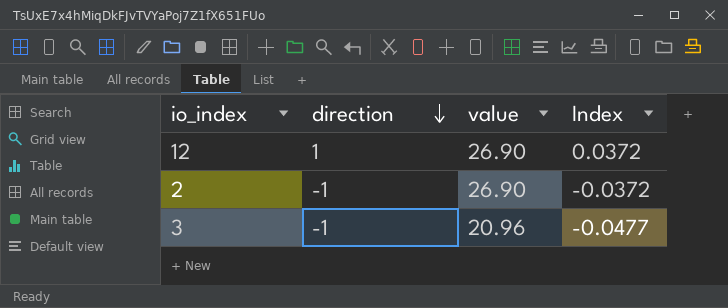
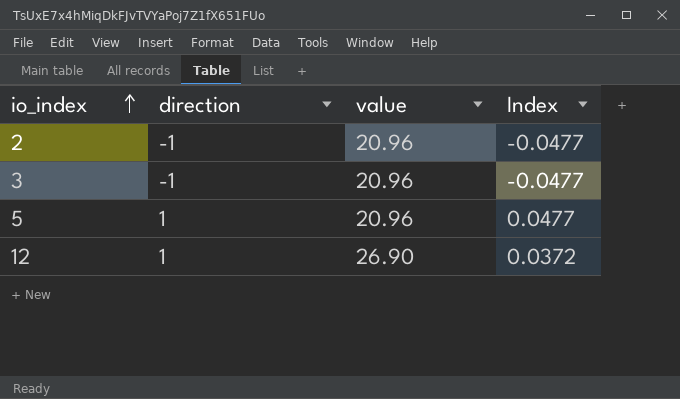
row order: direction descending -> io_index ascending
2 | value: 26.90 -> 20.96
2 | Index: -0.0372 -> -0.0477
row 5: none -> 1 | 20.96 | 0.0477

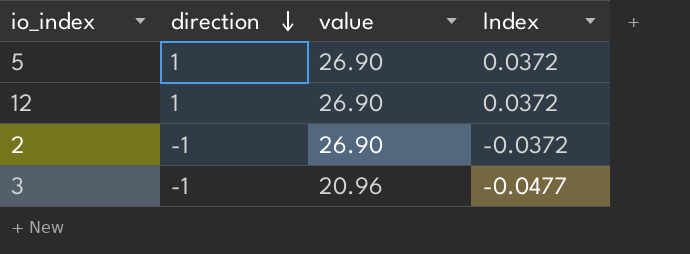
row order: io_index ascending -> direction descending
5 | value: 20.96 -> 26.90
5 | Index: 0.0477 -> 0.0372
2 | value: 20.96 -> 26.90
2 | Index: -0.0477 -> -0.0372

